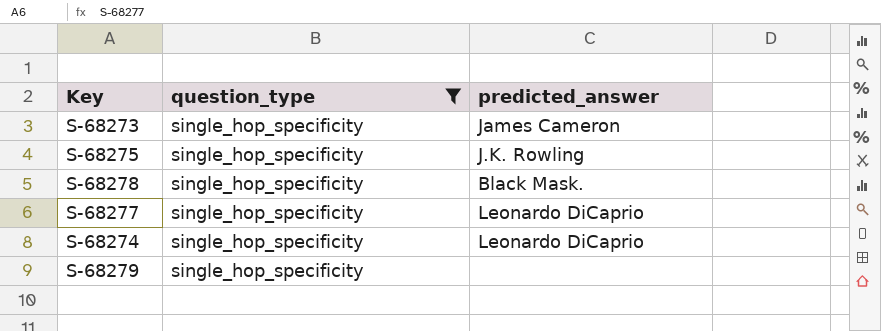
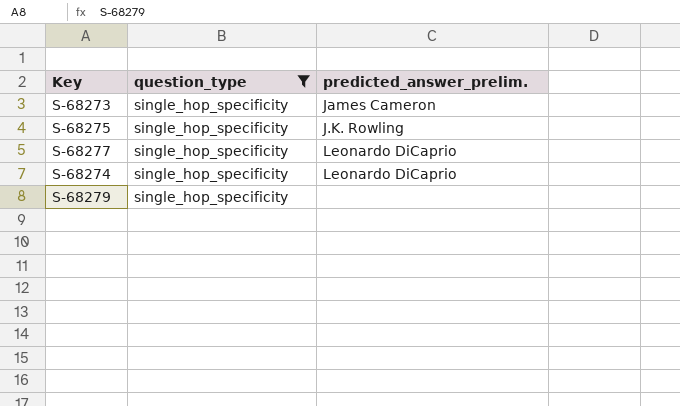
column name: predicted_answer -> predicted_answer_prelim.
row S-68278: single_hop_specificity | Black Mask. -> none

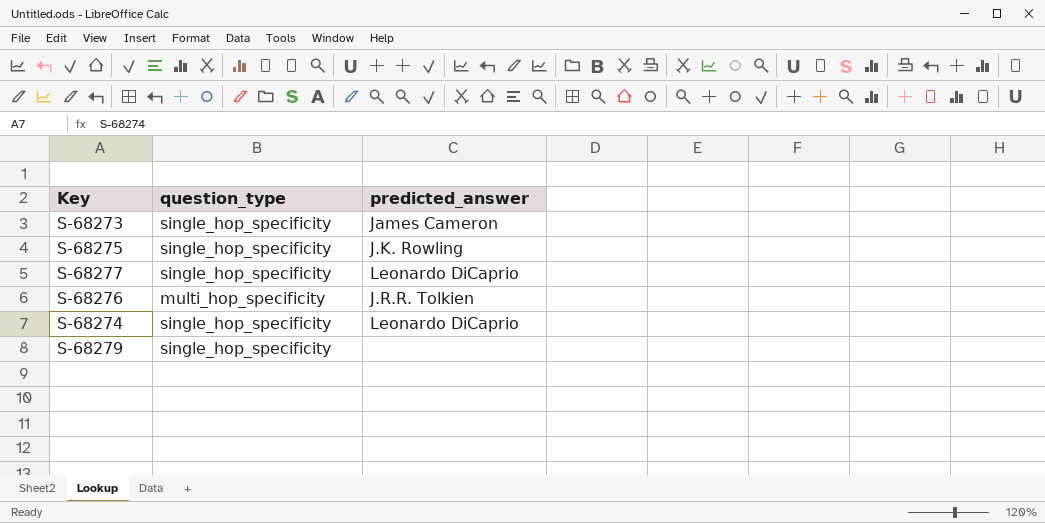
filter: question_type = single_hop_specificity -> none
column name: predicted_answer_prelim. -> predicted_answer

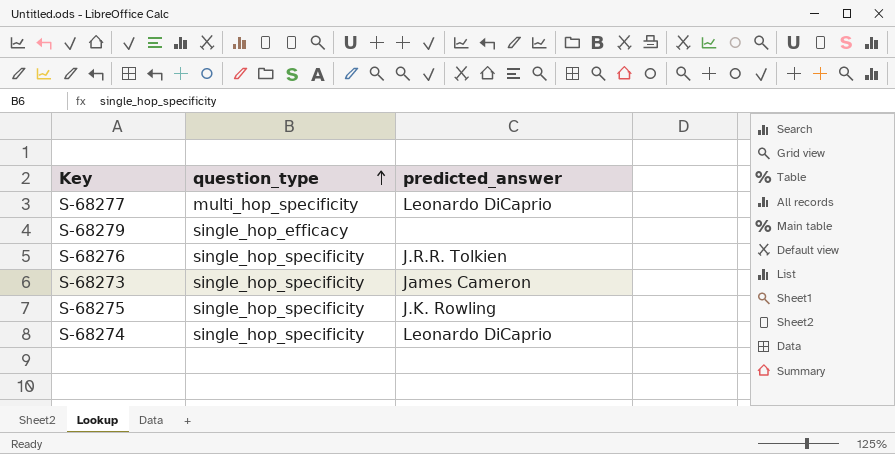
row order: none -> question_type ascending
S-68277 | question_type: single_hop_specificity -> multi_hop_specificity
S-68279 | question_type: single_hop_specificity -> single_hop_efficacy
S-68276 | question_type: multi_hop_specificity -> single_hop_specificity

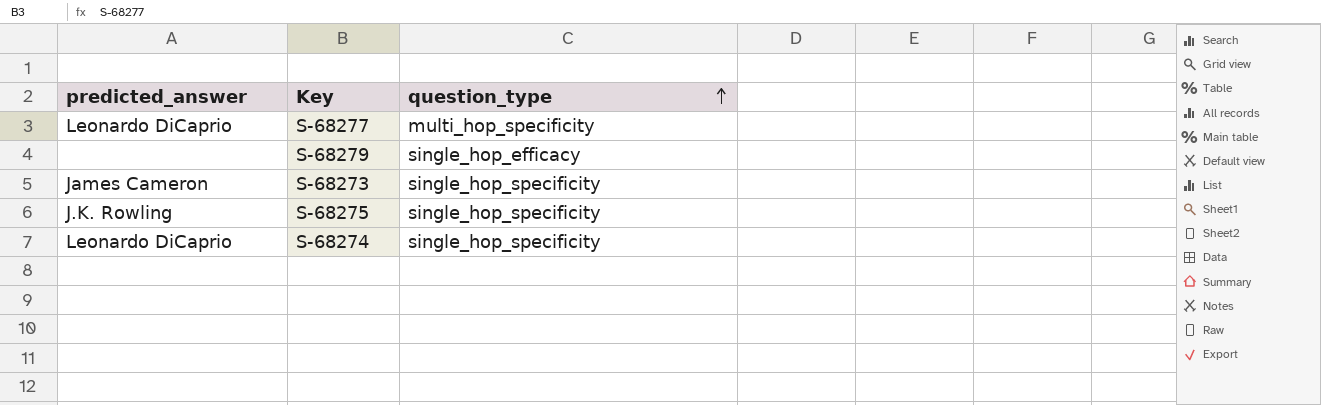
column predicted_answer | position: 3 -> 1
row S-68276: single_hop_specificity | J.R.R. Tolkien -> none

